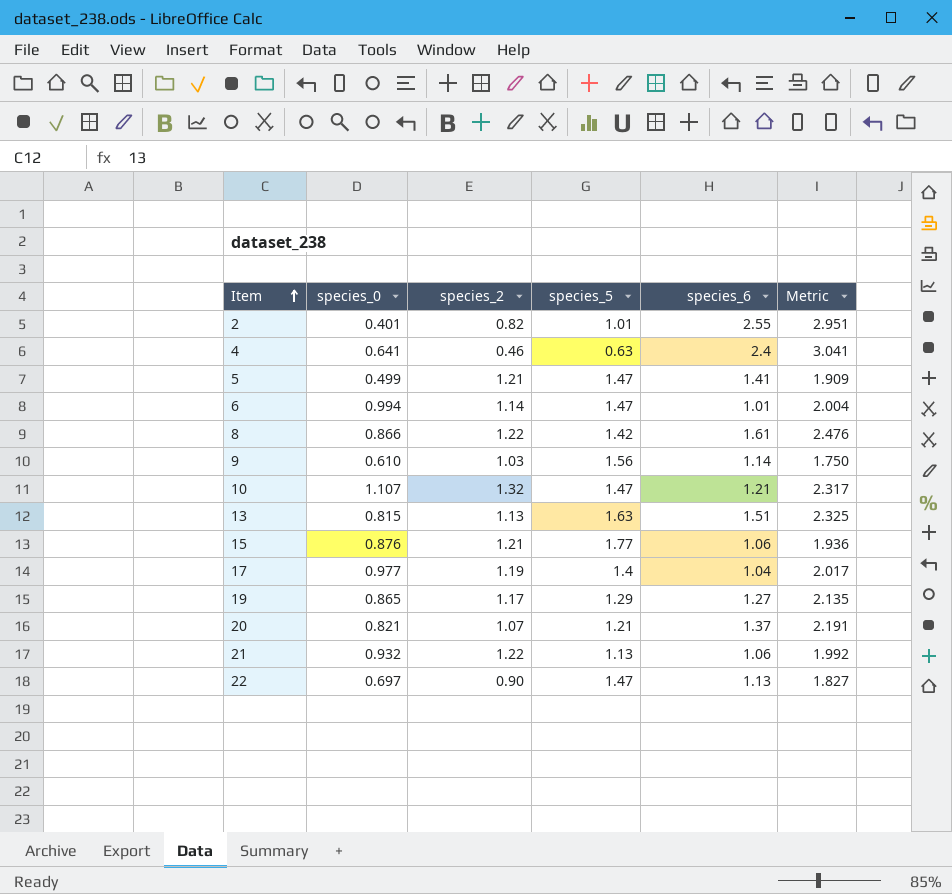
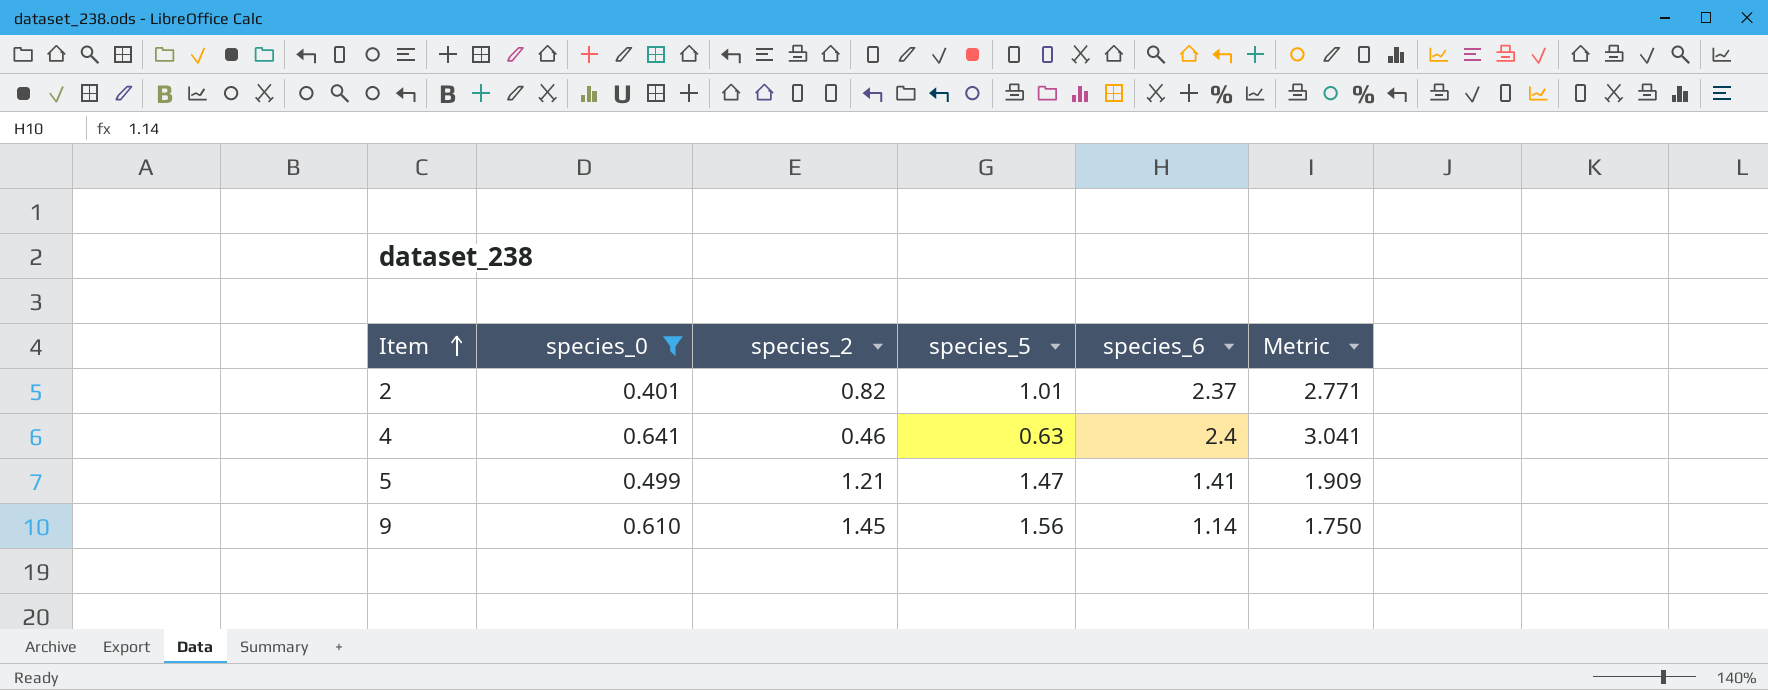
filter: none -> species_0 <= 0.641
2 | species_6: 2.55 -> 2.37
2 | Metric: 2.951 -> 2.771
9 | species_2: 1.03 -> 1.45

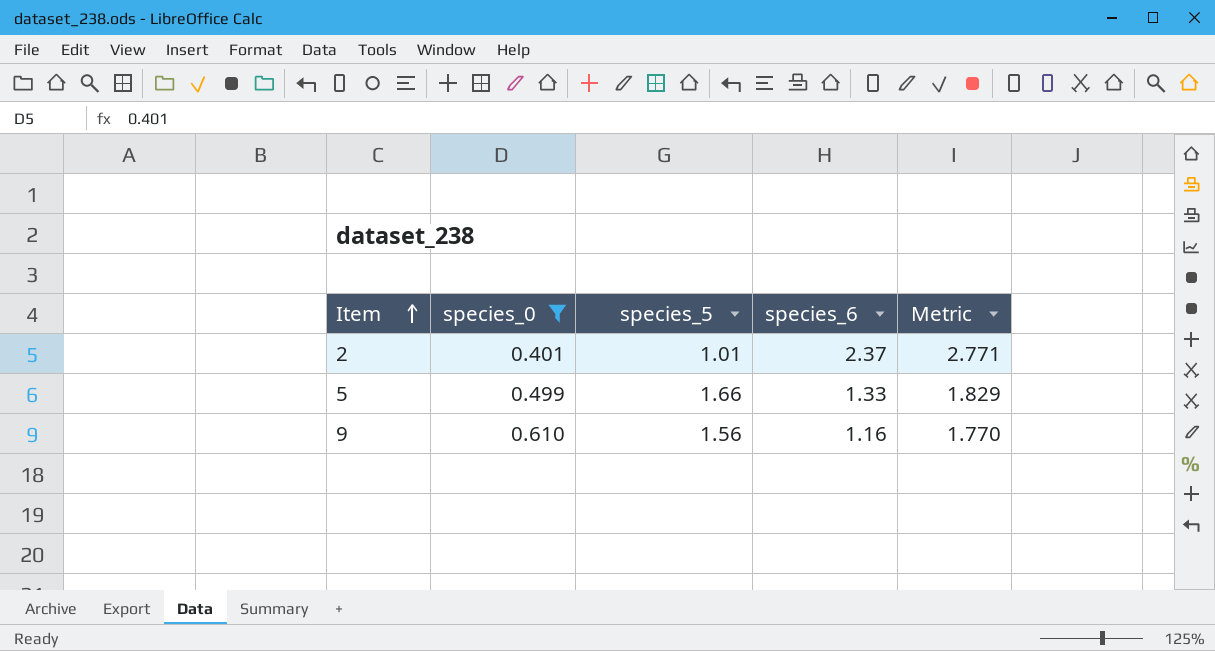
column species_2 | position: 3 -> none
row 4: 0.641 | 0.46 | 0.63 | 2.4 | 3.041 -> none
5 | species_5: 1.47 -> 1.66
5 | species_6: 1.41 -> 1.33
5 | Metric: 1.909 -> 1.829
9 | species_6: 1.14 -> 1.16
9 | Metric: 1.750 -> 1.770

